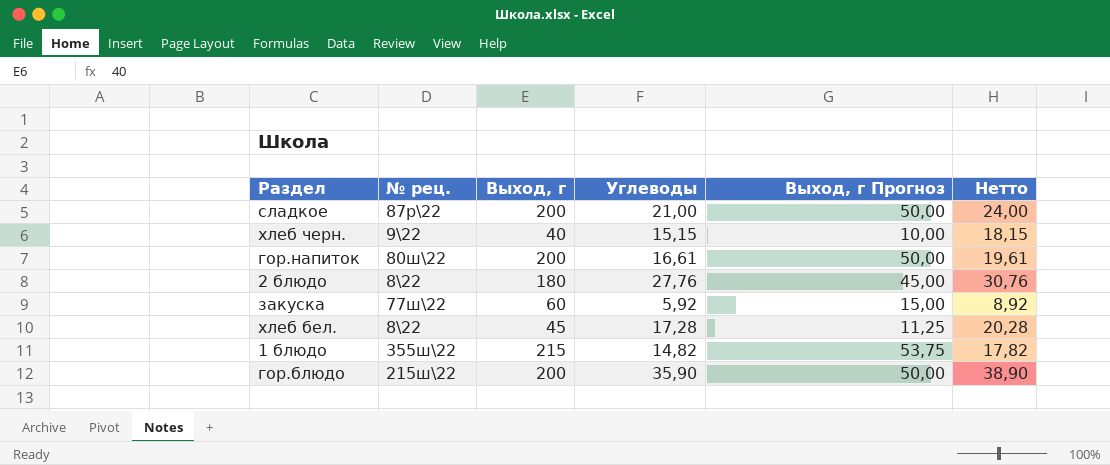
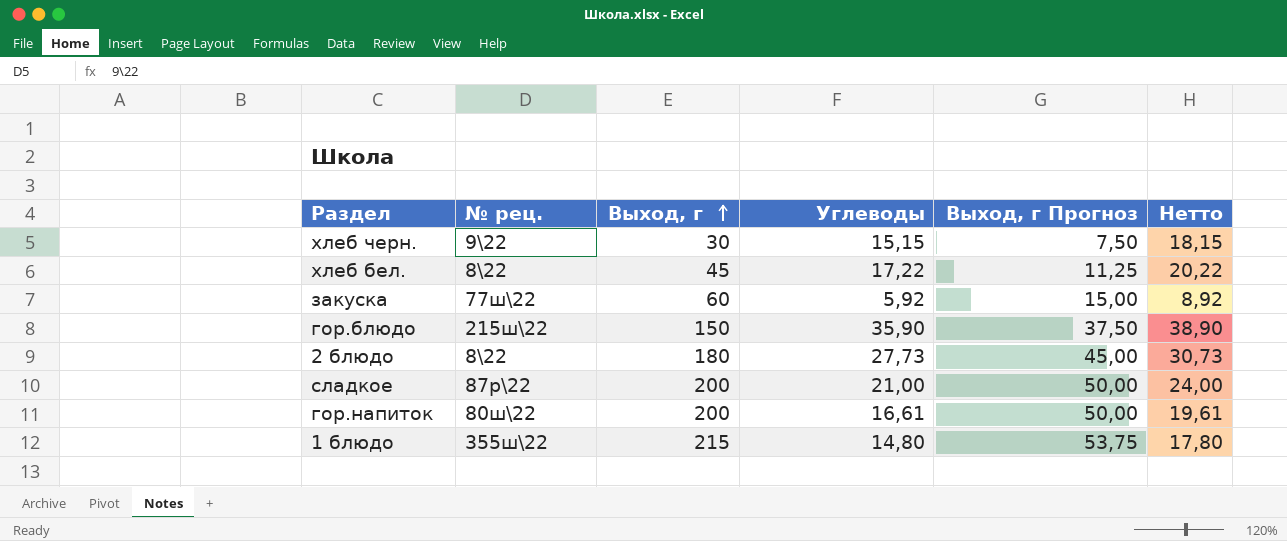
row order: none -> Выход, г ascending
хлеб черн. | Выход, г: 40 -> 30
хлеб черн. | Выход, г Прогноз: 10,00 -> 7,50
хлеб бел. | Углеводы: 17,28 -> 17,22
хлеб бел. | Нетто: 20,28 -> 20,22
гор.блюдо | Выход, г: 200 -> 150
гор.блюдо | Выход, г Прогноз: 50,00 -> 37,50
2 блюдо | Углеводы: 27,76 -> 27,73
2 блюдо | Нетто: 30,76 -> 30,73
1 блюдо | Углеводы: 14,82 -> 14,80
1 блюдо | Нетто: 17,82 -> 17,80

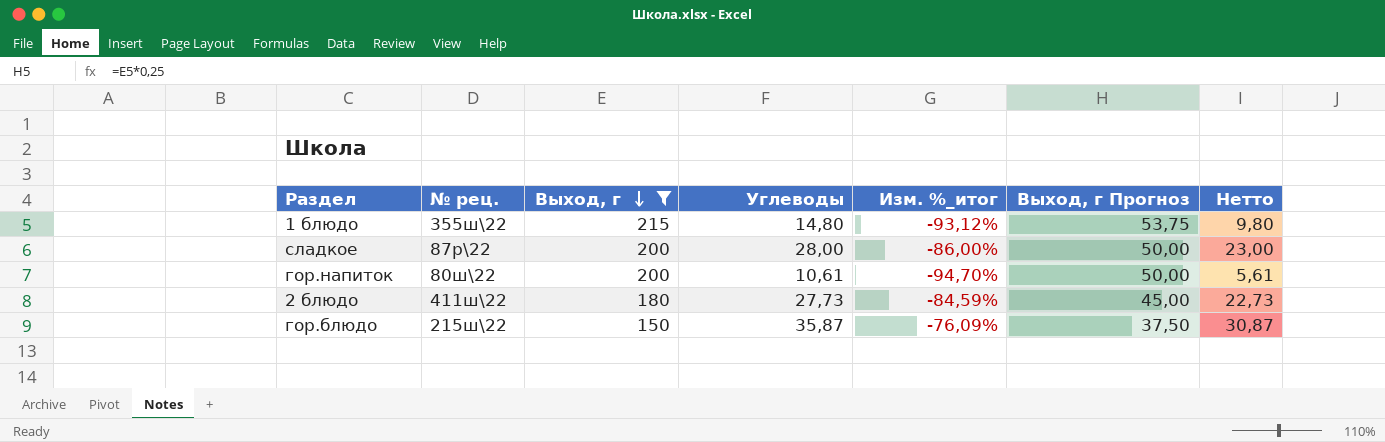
filter: none -> Выход, г >= 150
row order: Выход, г ascending -> Выход, г descending
column Изм. %_итог | formula: none -> ([Углеводы] - [Выход, г]) / [Выход, г]
column Нетто | formula: [Углеводы] + 3 -> [Углеводы] - 5
сладкое | Углеводы: 21,00 -> 28,00
гор.напиток | Углеводы: 16,61 -> 10,61
2 блюдо | № рец.: 8\22 -> 411ш\22
гор.блюдо | Углеводы: 35,90 -> 35,87

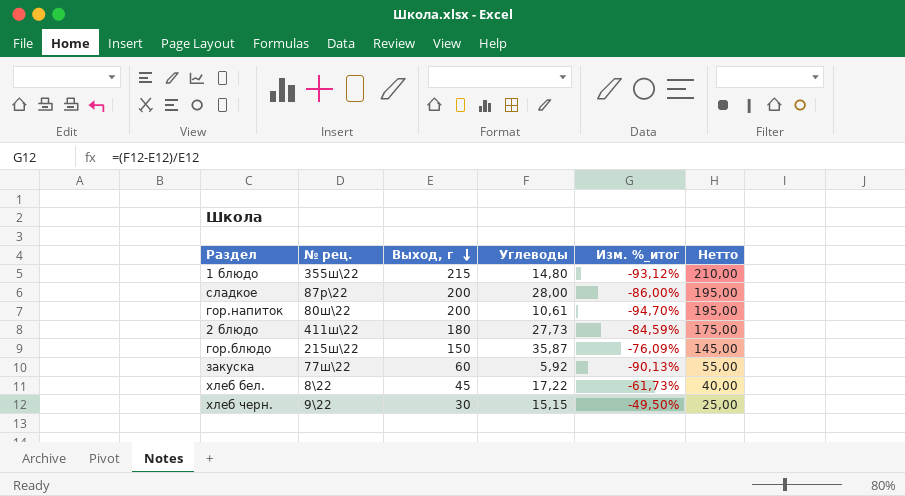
filter: Выход, г >= 150 -> none
column Выход, г Прогноз | formula: [Выход, г] * 0,25 -> none
column Нетто | formula: [Углеводы] - 5 -> [Выход, г] - 5

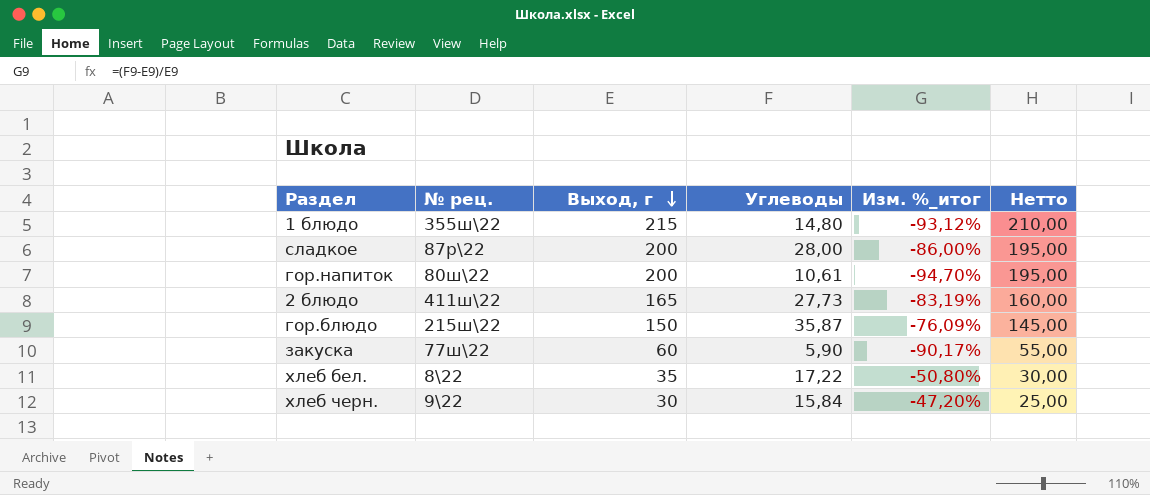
2 блюдо | Выход, г: 180 -> 165
2 блюдо | Изм. %_итог: -84,59% -> -83,19%
2 блюдо | Нетто: 175,00 -> 160,00
закуска | Углеводы: 5,92 -> 5,90
закуска | Изм. %_итог: -90,13% -> -90,17%
хлеб бел. | Выход, г: 45 -> 35
хлеб бел. | Изм. %_итог: -61,73% -> -50,80%
хлеб бел. | Нетто: 40,00 -> 30,00
хлеб черн. | Углеводы: 15,15 -> 15,84
хлеб черн. | Изм. %_итог: -49,50% -> -47,20%

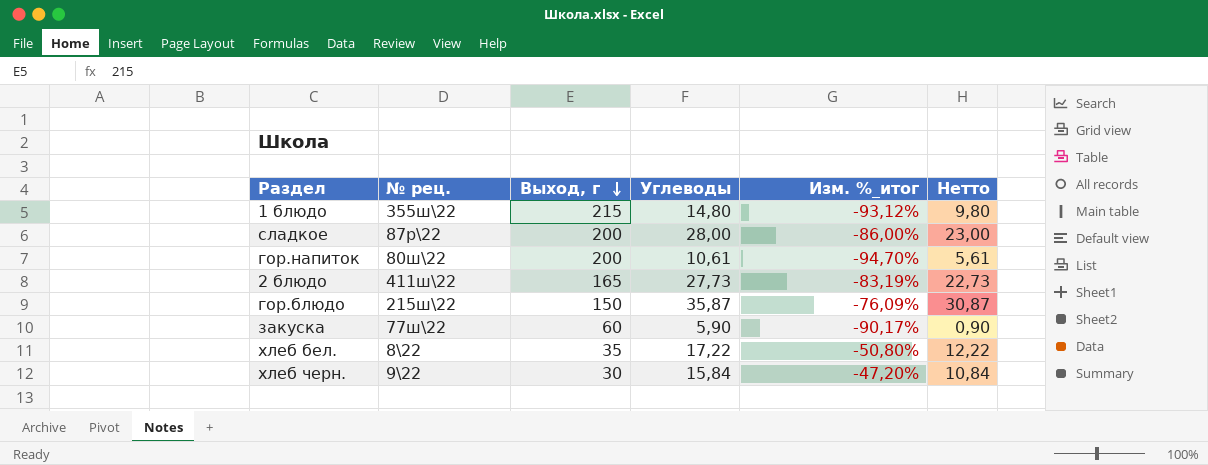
column Нетто | formula: [Выход, г] - 5 -> [Углеводы] - 5

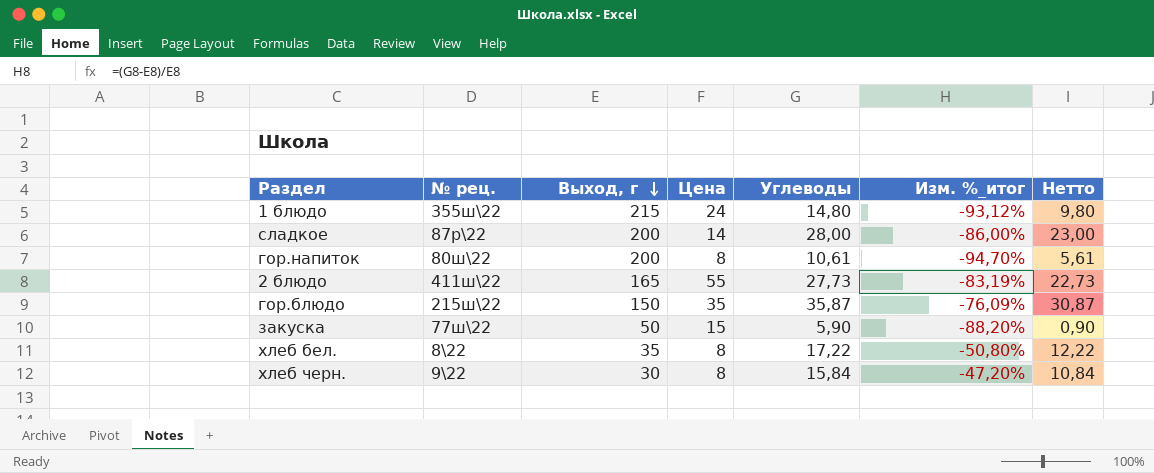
column Цена | position: none -> 4
закуска | Выход, г: 60 -> 50
закуска | Изм. %_итог: -90,17% -> -88,20%

